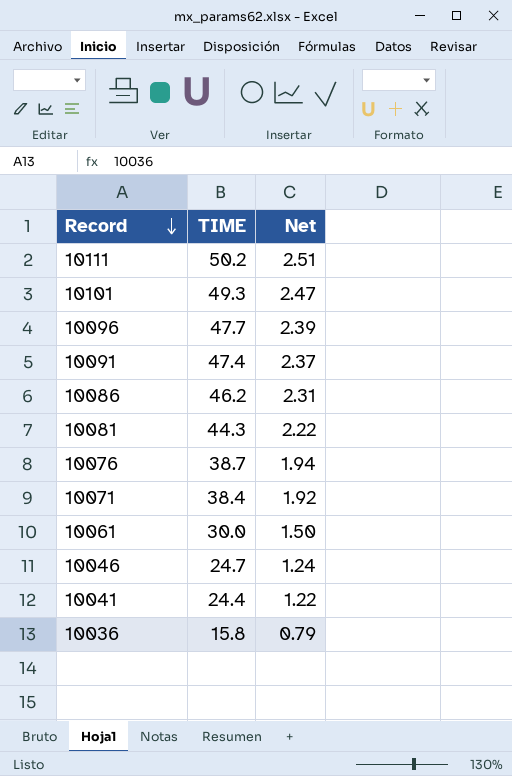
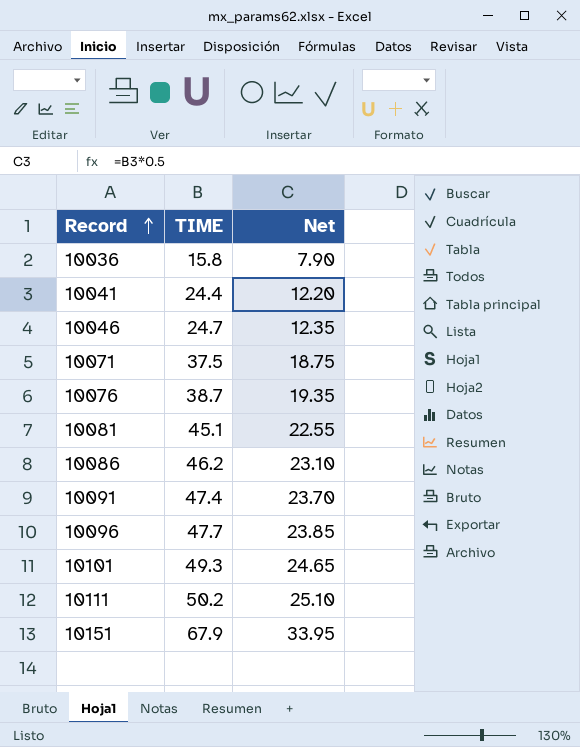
row order: Record descending -> Record ascending
column Net | formula: [TIME] * 0.05 -> [TIME] * 0.5
row 10061: 30.0 | 1.50 -> none
10071 | TIME: 38.4 -> 37.5
10081 | TIME: 44.3 -> 45.1
row 10151: none -> 67.9 | 33.95

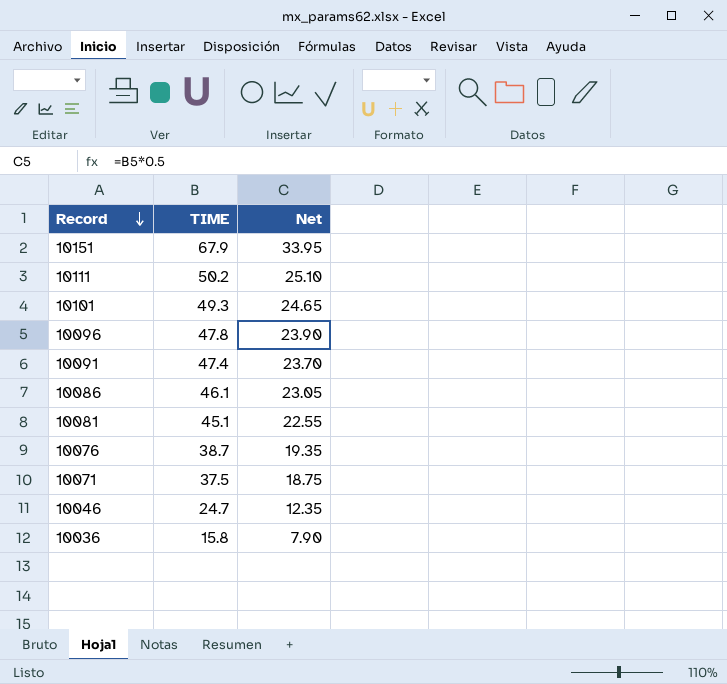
row order: Record ascending -> Record descending
row 10041: 24.4 | 12.20 -> none
10096 | TIME: 47.7 -> 47.8
10096 | Net: 23.85 -> 23.90
10086 | TIME: 46.2 -> 46.1
10086 | Net: 23.10 -> 23.05

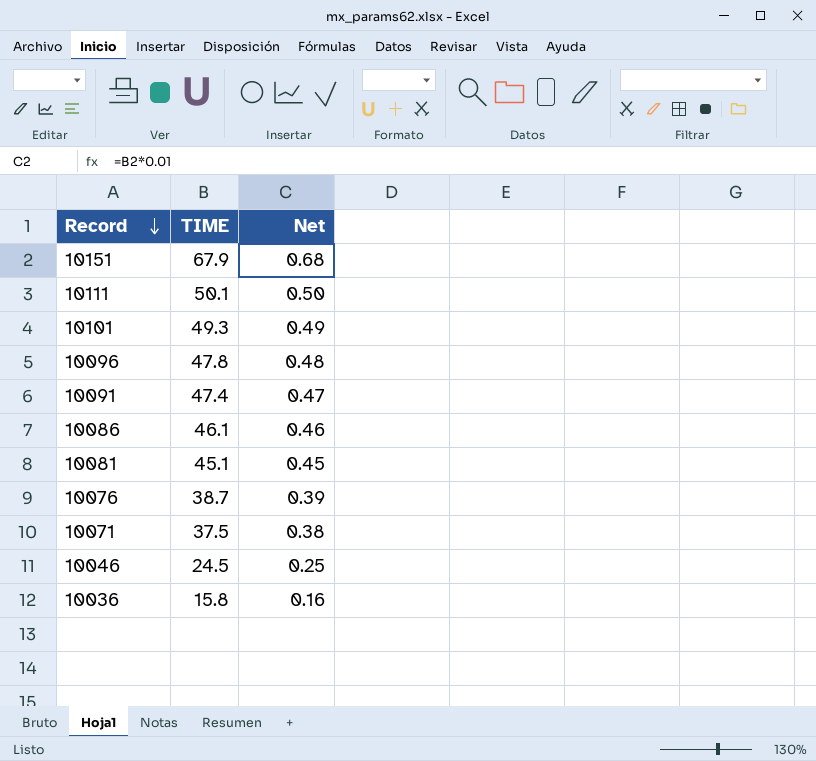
column Net | formula: [TIME] * 0.5 -> [TIME] * 0.01
10111 | TIME: 50.2 -> 50.1
10046 | TIME: 24.7 -> 24.5

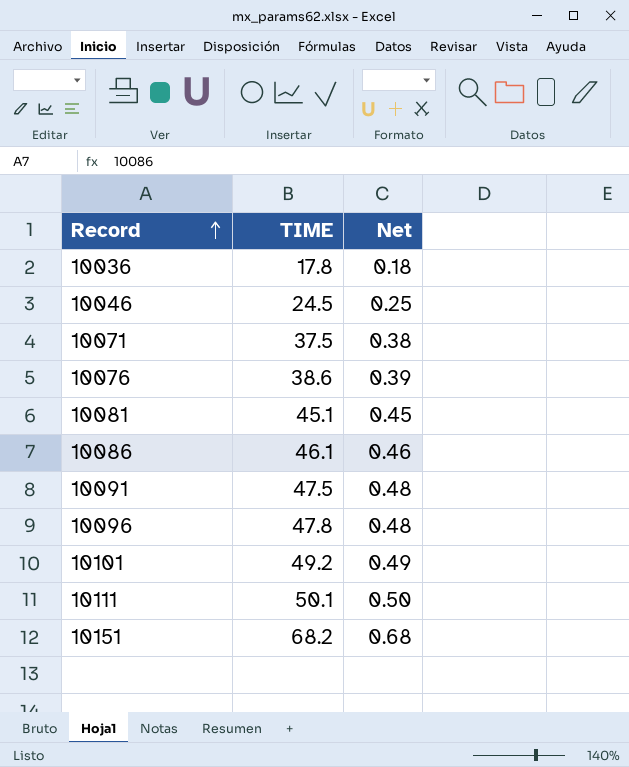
row order: Record descending -> Record ascending
10036 | TIME: 15.8 -> 17.8
10036 | Net: 0.16 -> 0.18
10076 | TIME: 38.7 -> 38.6
10091 | TIME: 47.4 -> 47.5
10091 | Net: 0.47 -> 0.48
10101 | TIME: 49.3 -> 49.2
10151 | TIME: 67.9 -> 68.2

